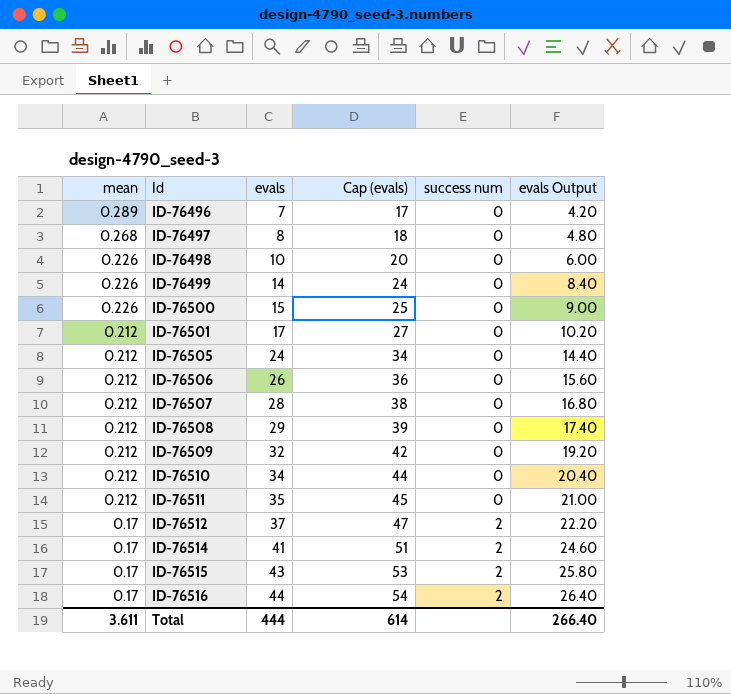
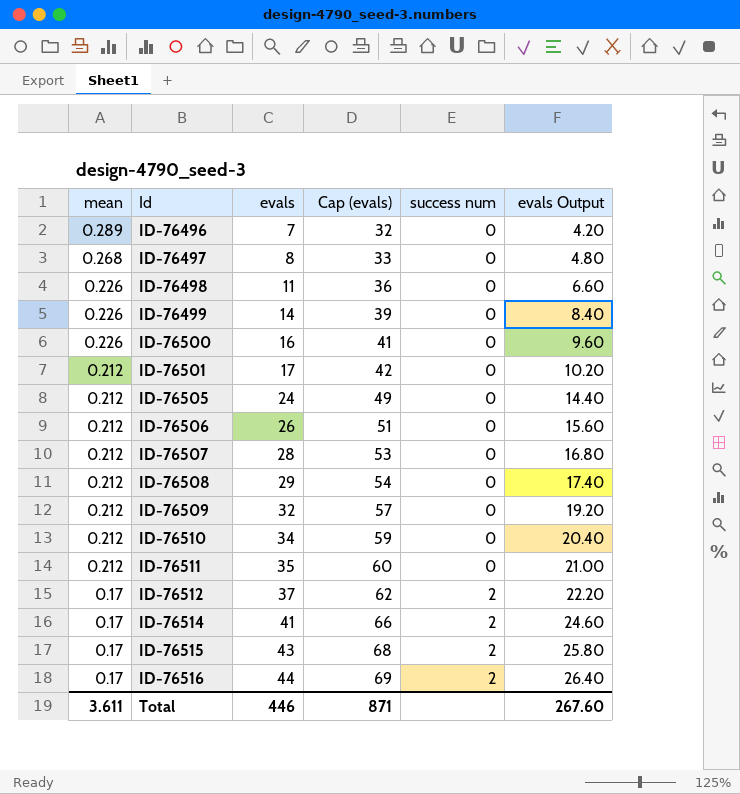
column Cap (evals) | formula: [evals] + 10 -> [evals] + 25
ID-76498 | evals: 10 -> 11
ID-76498 | evals Output: 6.00 -> 6.60
ID-76500 | evals: 15 -> 16
ID-76500 | evals Output: 9.00 -> 9.60
Total | evals: 444 -> 446
Total | Cap (evals): 614 -> 871
Total | evals Output: 266.40 -> 267.60

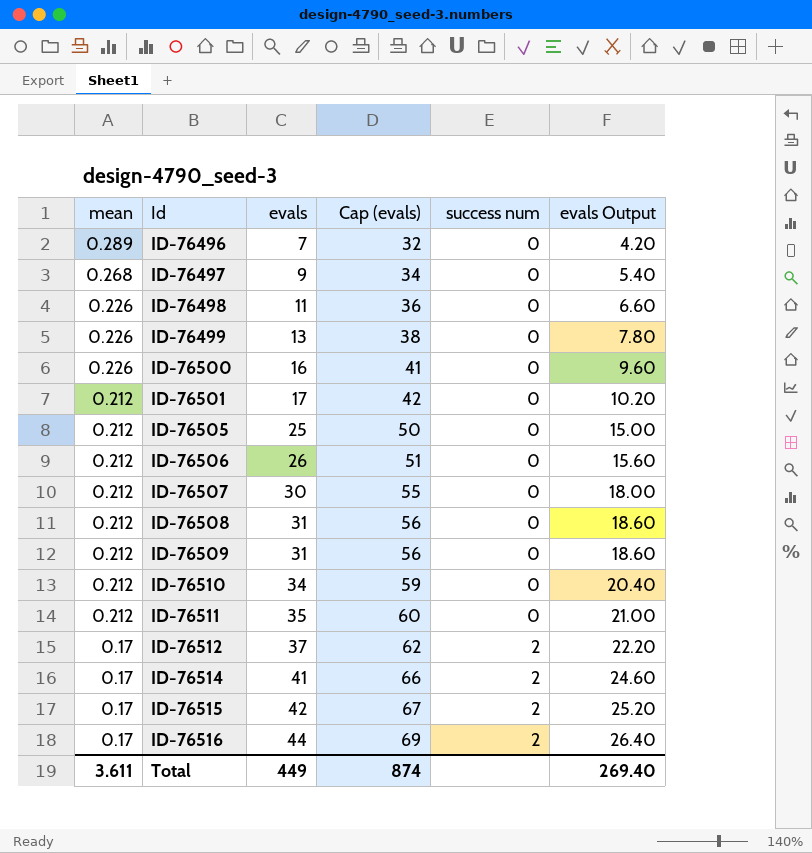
ID-76497 | evals: 8 -> 9
ID-76497 | Cap (evals): 33 -> 34
ID-76497 | evals Output: 4.80 -> 5.40
ID-76499 | evals: 14 -> 13
ID-76499 | Cap (evals): 39 -> 38
ID-76499 | evals Output: 8.40 -> 7.80
ID-76505 | evals: 24 -> 25
ID-76505 | Cap (evals): 49 -> 50
ID-76505 | evals Output: 14.40 -> 15.00
ID-76507 | evals: 28 -> 30
ID-76507 | Cap (evals): 53 -> 55
ID-76507 | evals Output: 16.80 -> 18.00
ID-76508 | evals: 29 -> 31
ID-76508 | Cap (evals): 54 -> 56
ID-76508 | evals Output: 17.40 -> 18.60
ID-76509 | evals: 32 -> 31
ID-76509 | Cap (evals): 57 -> 56
ID-76509 | evals Output: 19.20 -> 18.60
ID-76515 | evals: 43 -> 42
ID-76515 | Cap (evals): 68 -> 67
ID-76515 | evals Output: 25.80 -> 25.20
Total | evals: 446 -> 449
Total | Cap (evals): 871 -> 874
Total | evals Output: 267.60 -> 269.40

